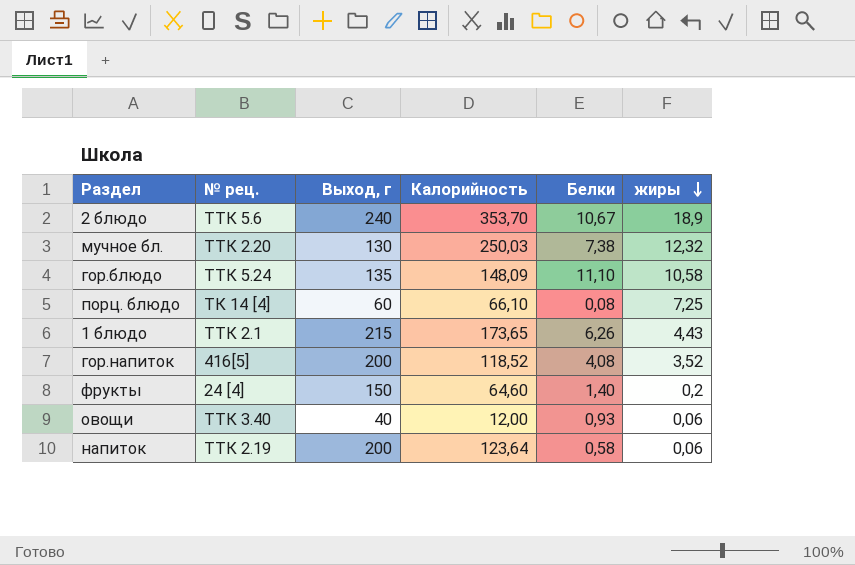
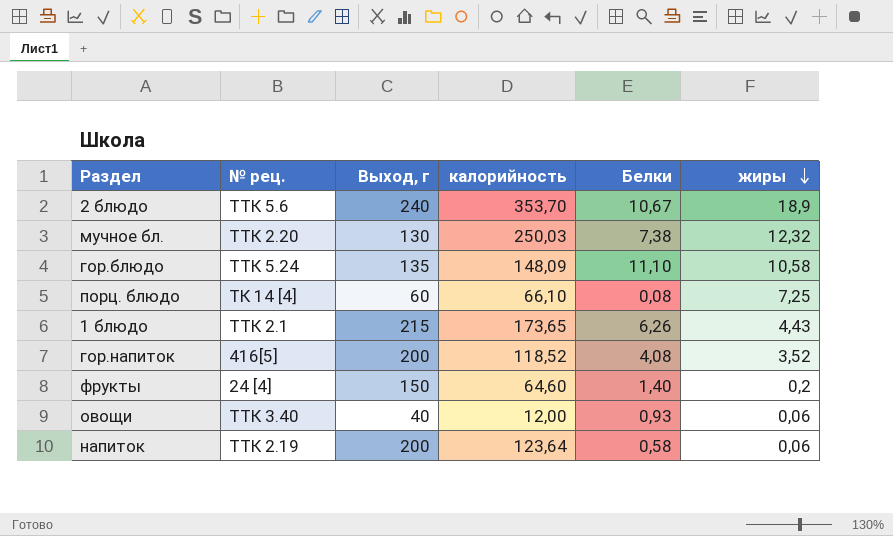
column name: Калорийность -> калорийность

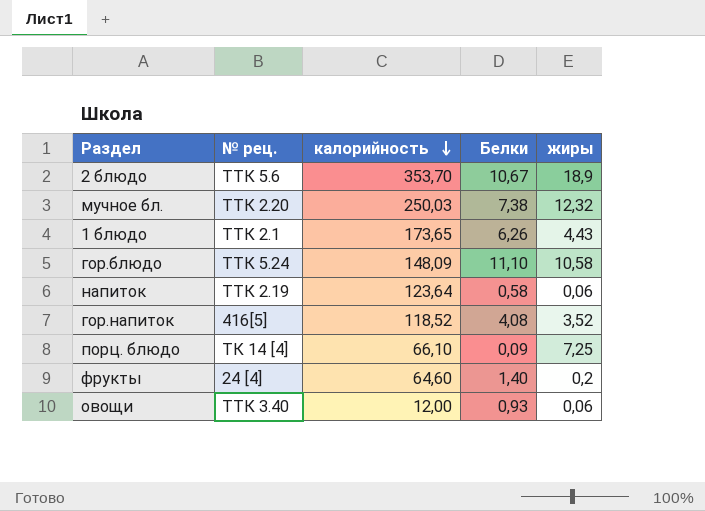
row order: жиры descending -> калорийность descending
column Выход, г | position: 3 -> none
порц. блюдо | Белки: 0,08 -> 0,09

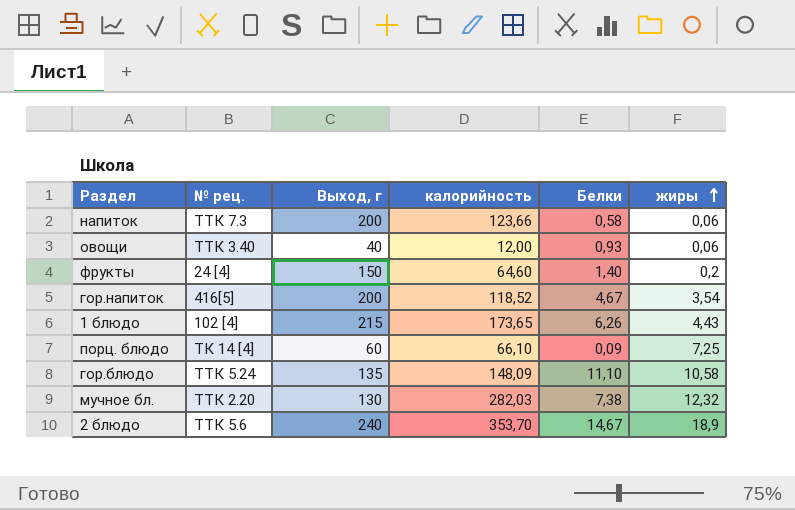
row order: калорийность descending -> жиры ascending
column Выход, г | position: none -> 3
напиток | № рец.: ТТК 2.19 -> ТТК 7.3
напиток | калорийность: 123,64 -> 123,66
гор.напиток | Белки: 4,08 -> 4,67
гор.напиток | жиры: 3,52 -> 3,54
1 блюдо | № рец.: ТТК 2.1 -> 102 [4]
мучное бл. | калорийность: 250,03 -> 282,03
2 блюдо | Белки: 10,67 -> 14,67

